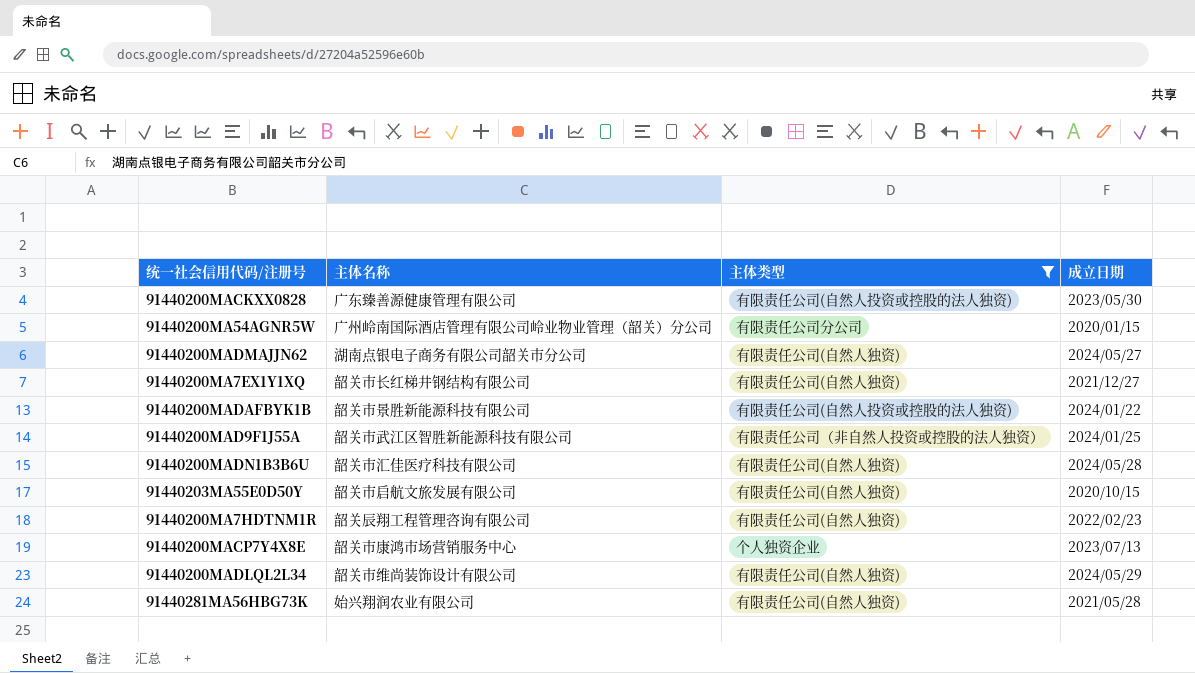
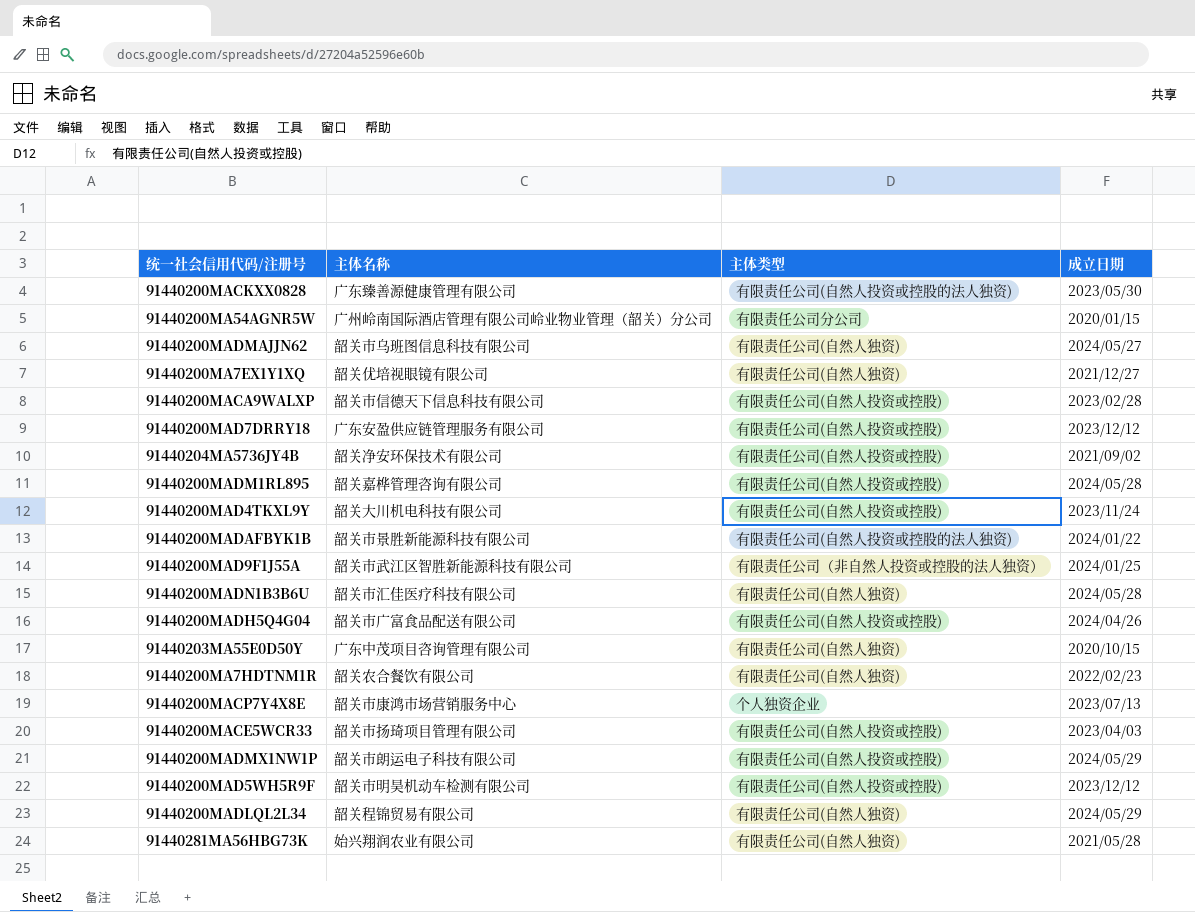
filter: 主体类型 != 有限责任公司(自然人投资或控股) -> none
91440200MADMAJJN62 | 主体名称: 湖南点银电子商务有限公司韶关市分公司 -> 韶关市乌班图信息科技有限公司
91440200MA7EX1Y1XQ | 主体名称: 韶关市长红梯井钢结构有限公司 -> 韶关优培视眼镜有限公司
91440203MA55E0D50Y | 主体名称: 韶关市启航文旅发展有限公司 -> 广东中茂项目咨询管理有限公司
91440200MA7HDTNM1R | 主体名称: 韶关辰翔工程管理咨询有限公司 -> 韶关农合餐饮有限公司
91440200MADLQL2L34 | 主体名称: 韶关市维尚装饰设计有限公司 -> 韶关程锦贸易有限公司

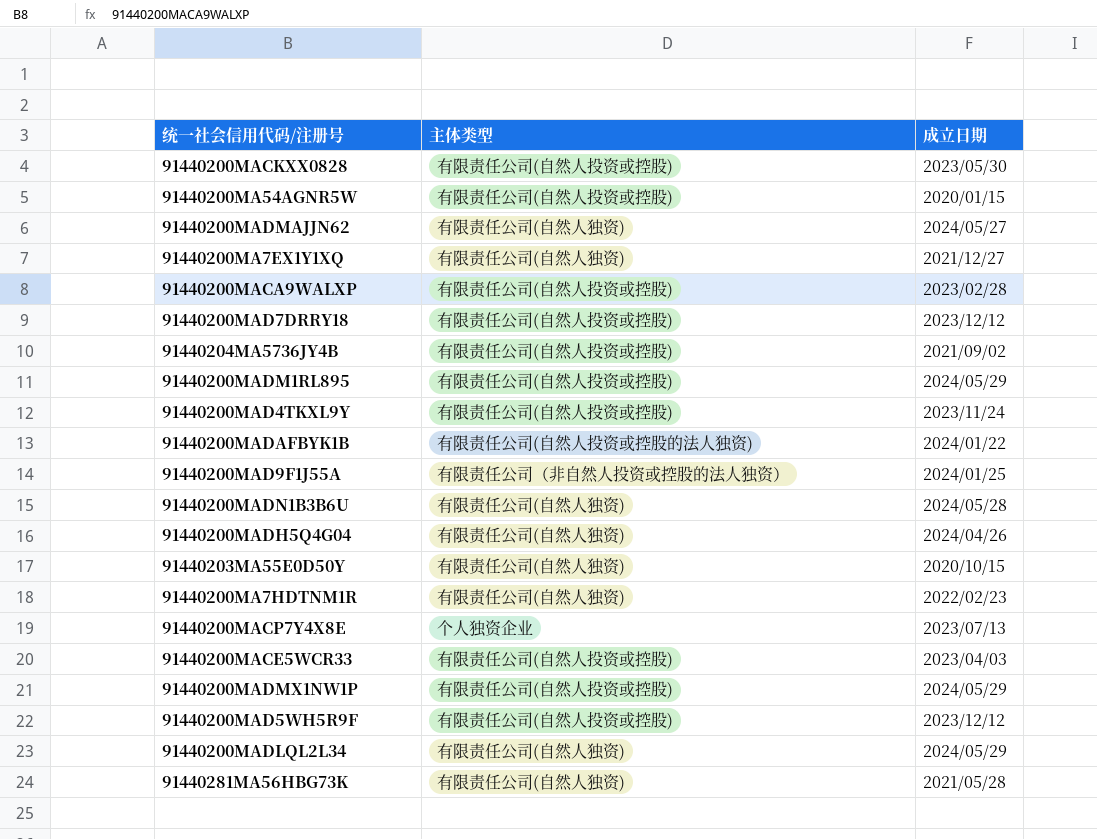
column 主体名称 | position: 2 -> none
91440200MACKXX0828 | 主体类型: 有限责任公司(自然人投资或控股的法人独资) -> 有限责任公司(自然人投资或控股)
91440200MA54AGNR5W | 主体类型: 有限责任公司分公司 -> 有限责任公司(自然人投资或控股)
91440200MADM1RL895 | 成立日期: 2024/05/28 -> 2024/05/29
91440200MADH5Q4G04 | 主体类型: 有限责任公司(自然人投资或控股) -> 有限责任公司(自然人独资)

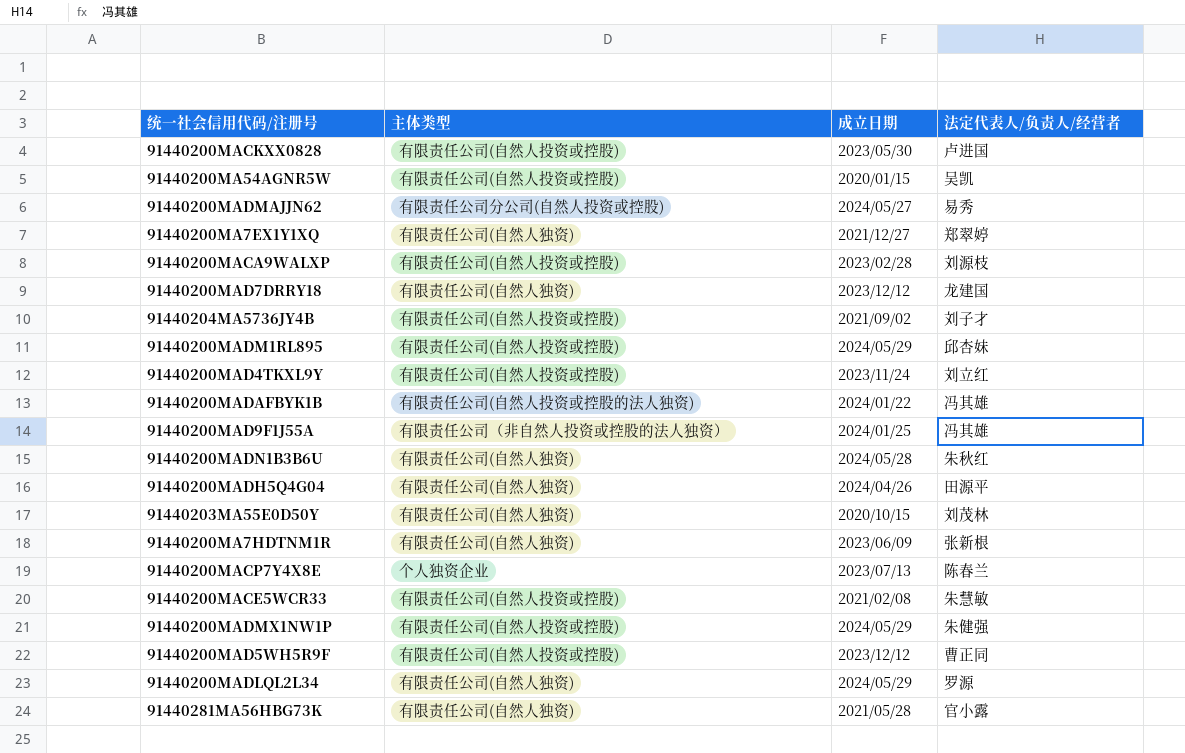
column 法定代表人/负责人/经营者 | position: none -> 4
91440200MADMAJJN62 | 主体类型: 有限责任公司(自然人独资) -> 有限责任公司分公司(自然人投资或控股)
91440200MAD7DRRY18 | 主体类型: 有限责任公司(自然人投资或控股) -> 有限责任公司(自然人独资)
91440200MA7HDTNM1R | 成立日期: 2022/02/23 -> 2023/06/09
91440200MACE5WCR33 | 成立日期: 2023/04/03 -> 2021/02/08

